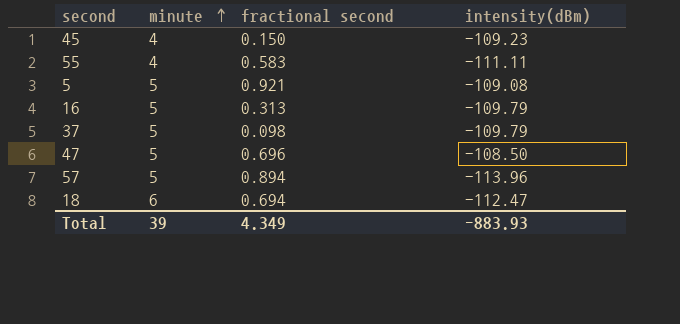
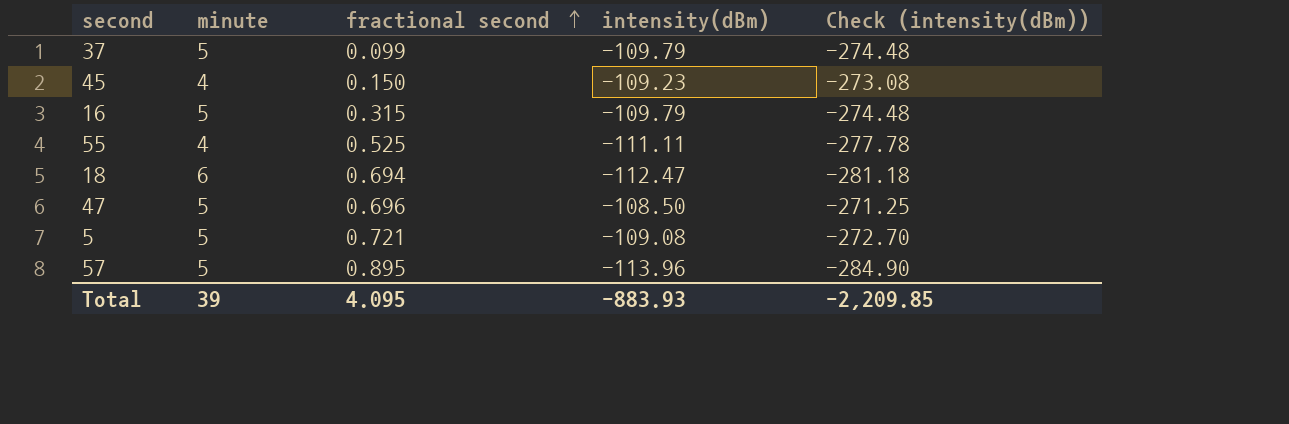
row order: minute ascending -> fractional second ascending
column Check (intensity(dBm)) | formula: none -> [intensity(dBm)] * 2.5
37 | fractional second: 0.098 -> 0.099
16 | fractional second: 0.313 -> 0.315
55 | fractional second: 0.583 -> 0.525
5 | fractional second: 0.921 -> 0.721
57 | fractional second: 0.894 -> 0.895
Total | fractional second: 4.349 -> 4.095

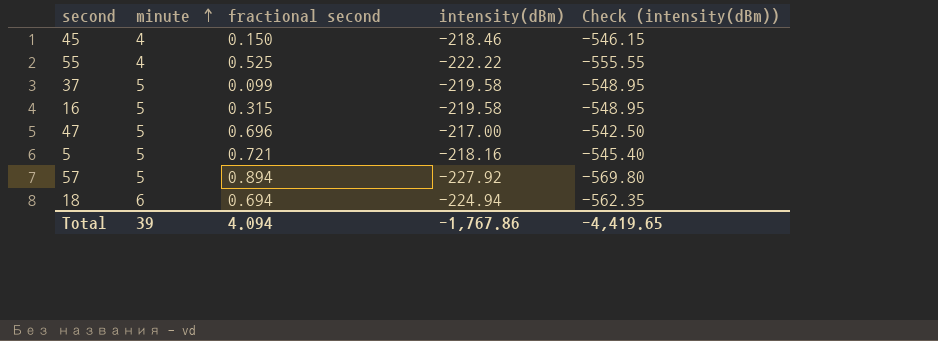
row order: fractional second ascending -> minute ascending
45 | intensity(dBm): -109.23 -> -218.46
45 | Check (intensity(dBm)): -273.08 -> -546.15
55 | intensity(dBm): -111.11 -> -222.22
55 | Check (intensity(dBm)): -277.78 -> -555.55
37 | intensity(dBm): -109.79 -> -219.58
37 | Check (intensity(dBm)): -274.48 -> -548.95
16 | intensity(dBm): -109.79 -> -219.58
16 | Check (intensity(dBm)): -274.48 -> -548.95
47 | intensity(dBm): -108.50 -> -217.00
47 | Check (intensity(dBm)): -271.25 -> -542.50
5 | intensity(dBm): -109.08 -> -218.16
5 | Check (intensity(dBm)): -272.70 -> -545.40
57 | fractional second: 0.895 -> 0.894
57 | intensity(dBm): -113.96 -> -227.92
57 | Check (intensity(dBm)): -284.90 -> -569.80
18 | intensity(dBm): -112.47 -> -224.94
18 | Check (intensity(dBm)): -281.18 -> -562.35
Total | fractional second: 4.095 -> 4.094
Total | intensity(dBm): -883.93 -> -1,767.86
Total | Check (intensity(dBm)): -2,209.85 -> -4,419.65

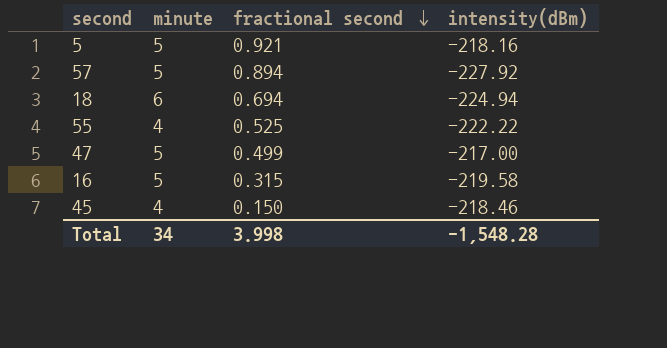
row order: minute ascending -> fractional second descending
column Check (intensity(dBm)) | formula: [intensity(dBm)] * 2.5 -> none
row 37: 5 | 0.099 | -219.58 | -548.95 -> none
5 | fractional second: 0.721 -> 0.921
47 | fractional second: 0.696 -> 0.499
Total | minute: 39 -> 34
Total | fractional second: 4.094 -> 3.998
Total | intensity(dBm): -1,767.86 -> -1,548.28

